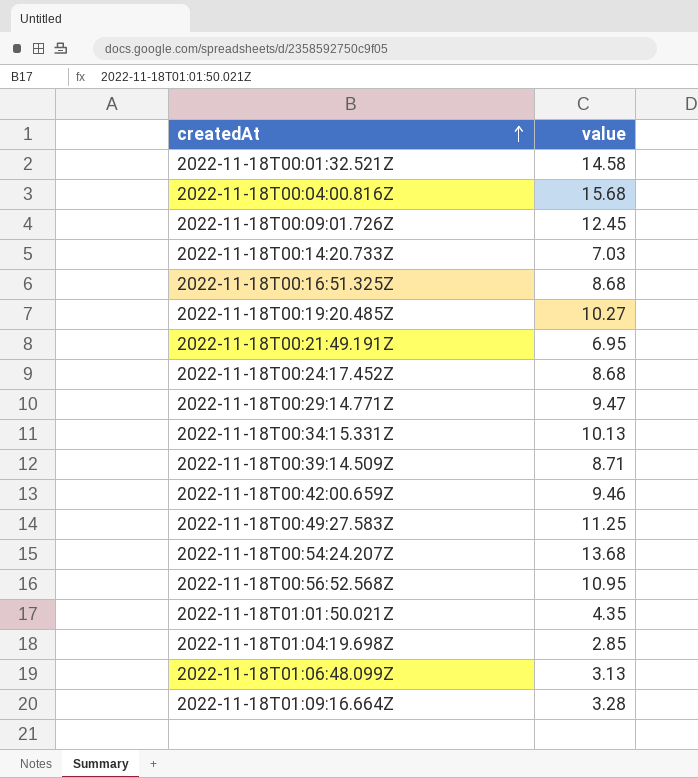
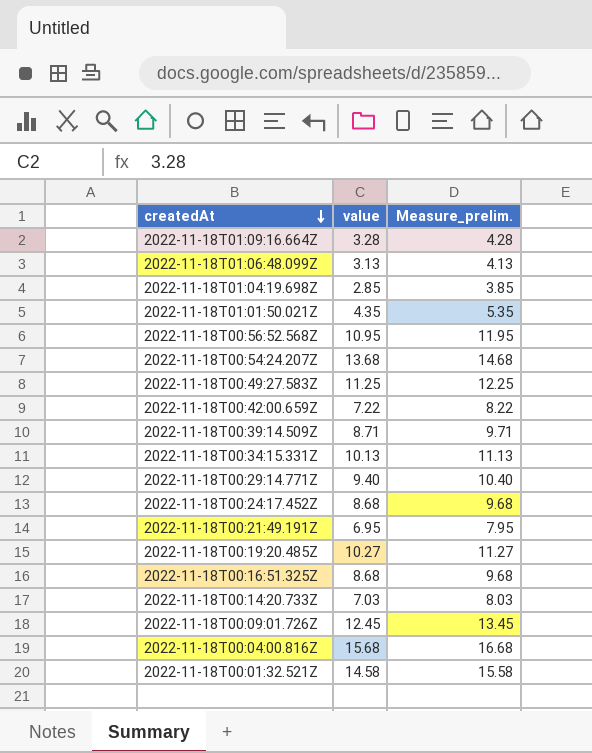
row order: createdAt ascending -> createdAt descending
column Measure_prelim. | formula: none -> [value] + 1
2022-11-18T00:42:00.659Z | value: 9.46 -> 7.22
2022-11-18T00:29:14.771Z | value: 9.47 -> 9.40

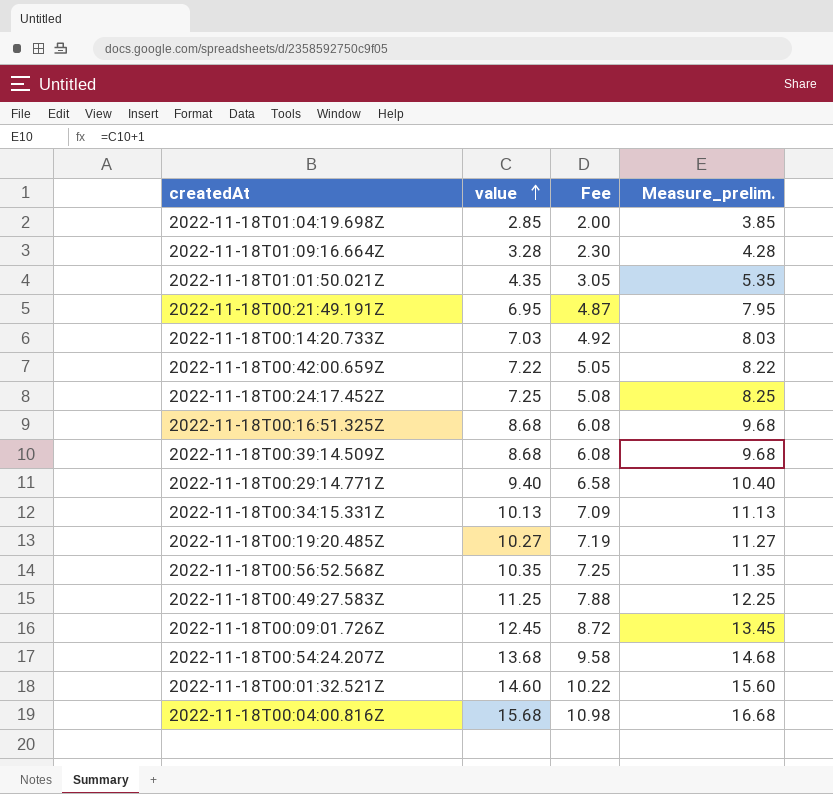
row order: createdAt descending -> value ascending
column Fee | formula: none -> [value] * 0.7
row 2022-11-18T01:06:48.099Z: 3.13 | 4.13 -> none
2022-11-18T00:24:17.452Z | value: 8.68 -> 7.25
2022-11-18T00:24:17.452Z | Measure_prelim.: 9.68 -> 8.25
2022-11-18T00:39:14.509Z | value: 8.71 -> 8.68
2022-11-18T00:39:14.509Z | Measure_prelim.: 9.71 -> 9.68
2022-11-18T00:56:52.568Z | value: 10.95 -> 10.35
2022-11-18T00:56:52.568Z | Measure_prelim.: 11.95 -> 11.35
2022-11-18T00:01:32.521Z | value: 14.58 -> 14.60
2022-11-18T00:01:32.521Z | Measure_prelim.: 15.58 -> 15.60

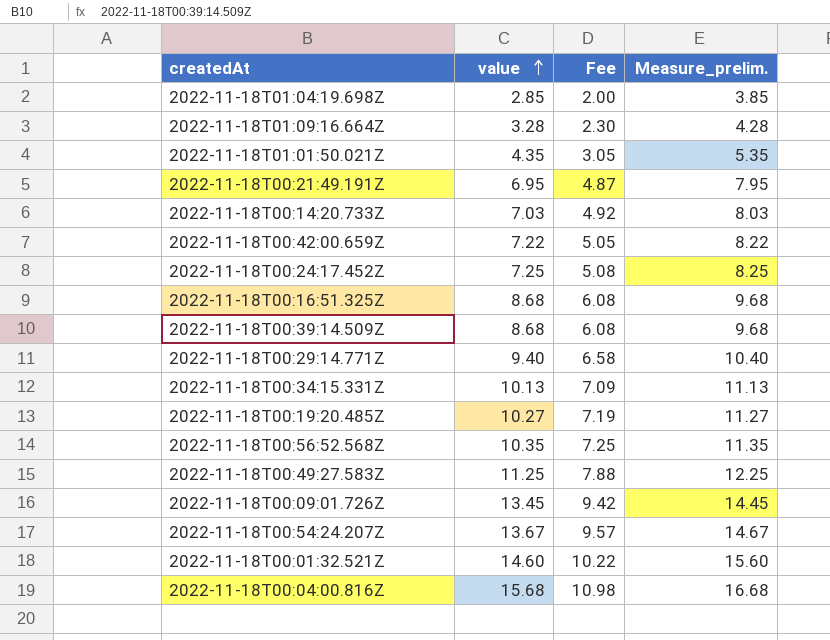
2022-11-18T00:09:01.726Z | value: 12.45 -> 13.45
2022-11-18T00:09:01.726Z | Fee: 8.72 -> 9.42
2022-11-18T00:09:01.726Z | Measure_prelim.: 13.45 -> 14.45
2022-11-18T00:54:24.207Z | value: 13.68 -> 13.67
2022-11-18T00:54:24.207Z | Fee: 9.58 -> 9.57
2022-11-18T00:54:24.207Z | Measure_prelim.: 14.68 -> 14.67

